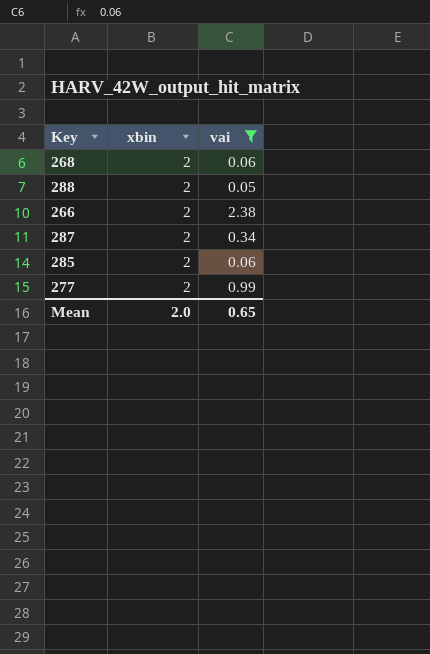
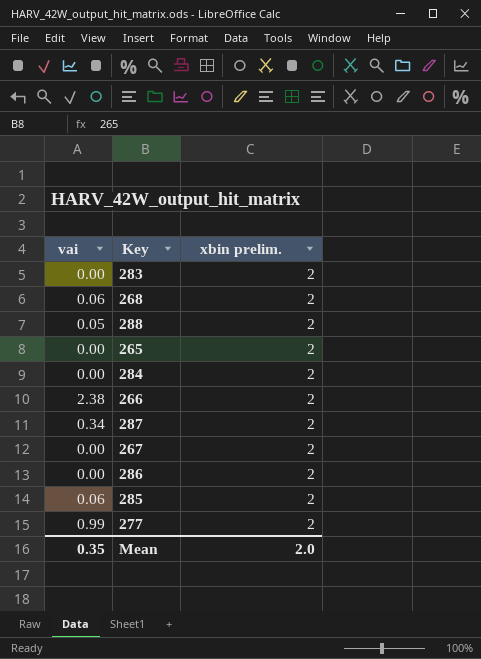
filter: vai != 0.00 -> none
column vai | position: 3 -> 1
column name: xbin -> xbin prelim.
Mean | vai: 0.65 -> 0.35

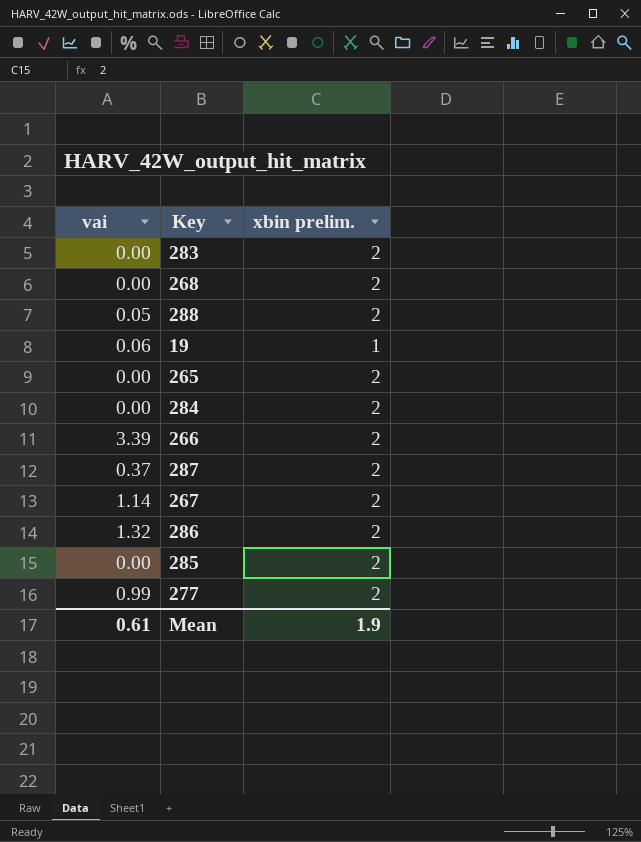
268 | vai: 0.06 -> 0.00
row 19: none -> 0.06 | 1
266 | vai: 2.38 -> 3.39
287 | vai: 0.34 -> 0.37
267 | vai: 0.00 -> 1.14
286 | vai: 0.00 -> 1.32
285 | vai: 0.06 -> 0.00
Mean | vai: 0.35 -> 0.61
Mean | xbin prelim.: 2.0 -> 1.9

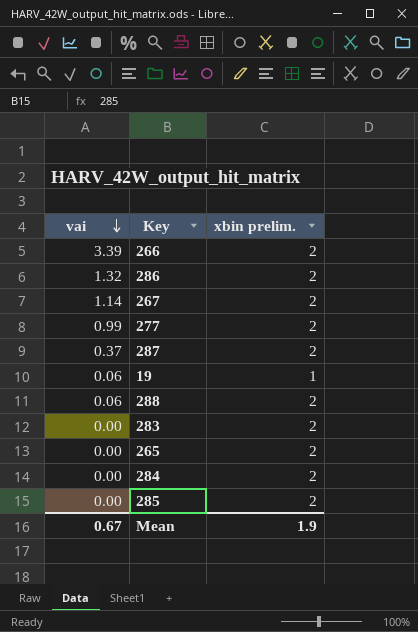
row order: none -> vai descending
row 268: 0.00 | 2 -> none
288 | vai: 0.05 -> 0.06
Mean | vai: 0.61 -> 0.67

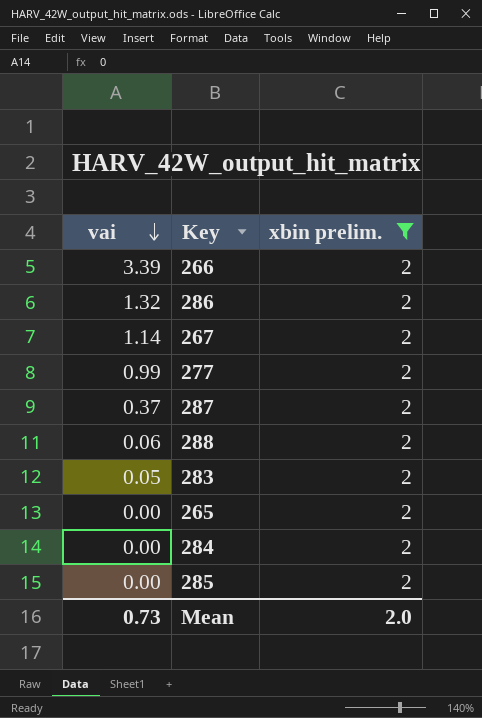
filter: none -> xbin prelim. = 2
283 | vai: 0.00 -> 0.05
Mean | vai: 0.67 -> 0.73
Mean | xbin prelim.: 1.9 -> 2.0

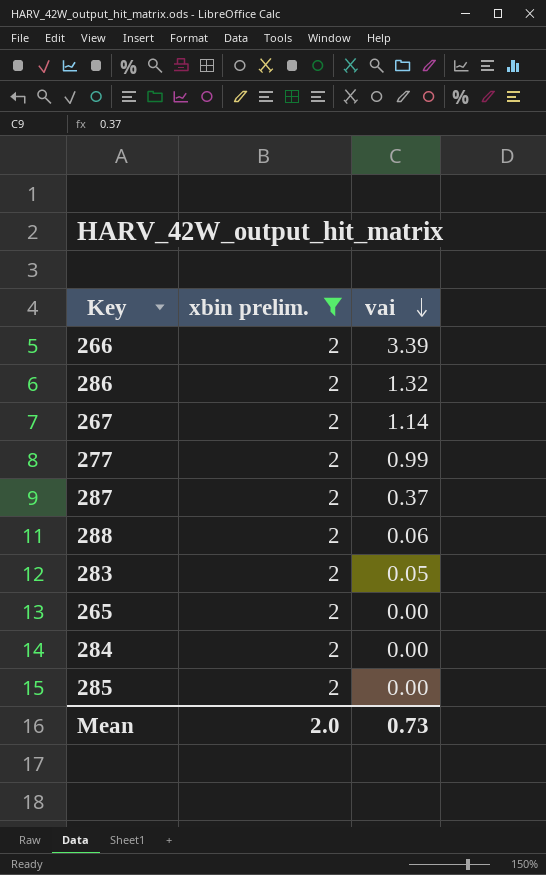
column vai | position: 1 -> 3

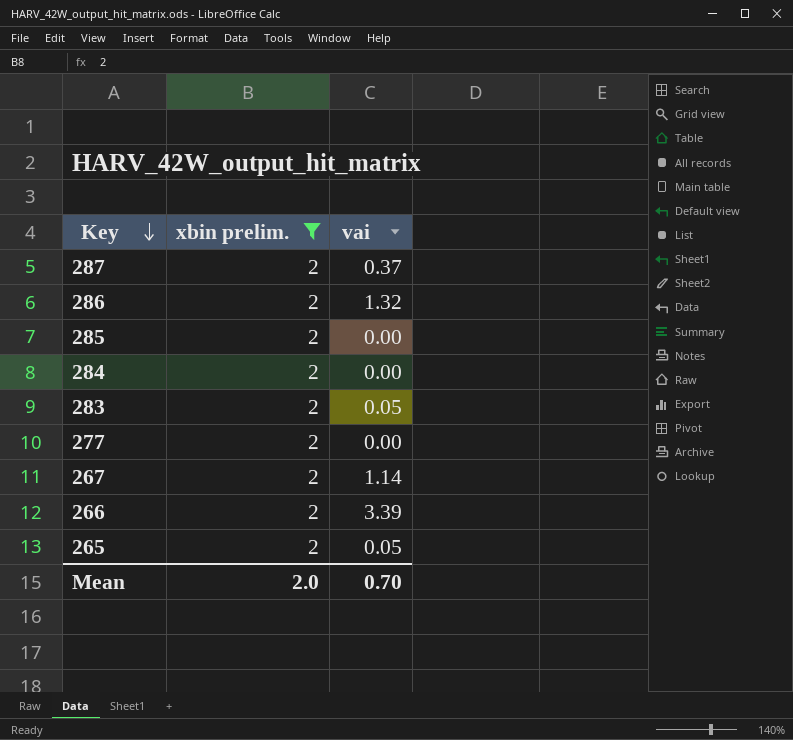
row order: vai descending -> Key descending
row 288: 2 | 0.06 -> none
277 | vai: 0.99 -> 0.00
265 | vai: 0.00 -> 0.05
Mean | vai: 0.73 -> 0.70

